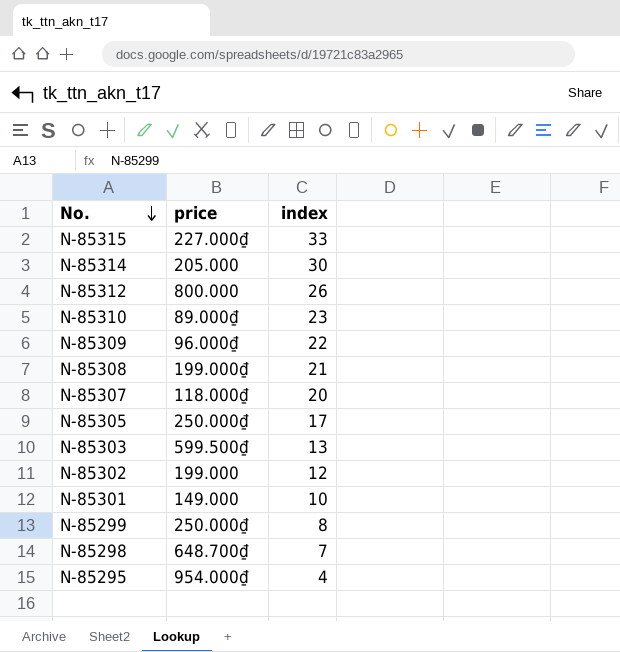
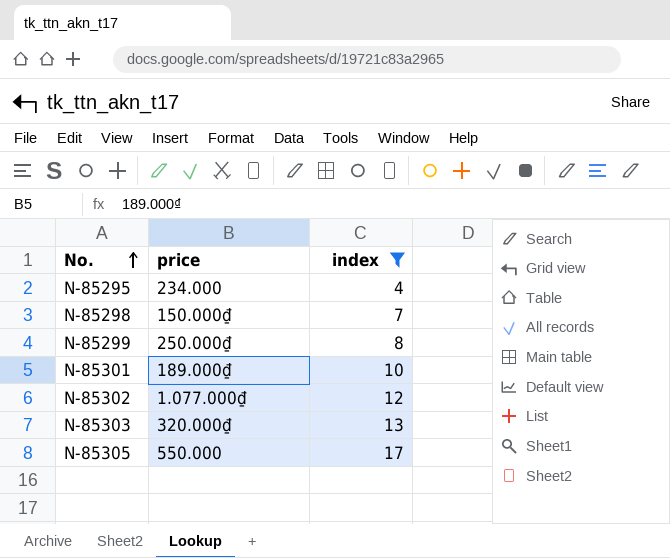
filter: none -> index <= 17
row order: No. descending -> No. ascending
N-85295 | price: 954.000₫ -> 234.000
N-85298 | price: 648.700₫ -> 150.000₫
N-85301 | price: 149.000 -> 189.000₫
N-85302 | price: 199.000 -> 1.077.000₫
N-85303 | price: 599.500₫ -> 320.000₫
N-85305 | price: 250.000₫ -> 550.000

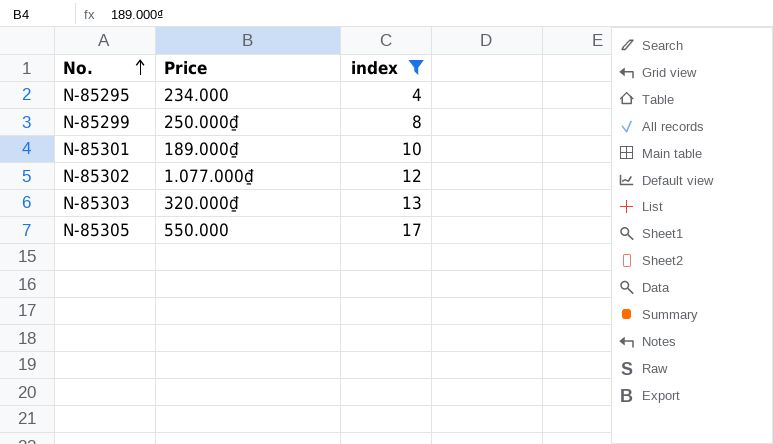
column name: price -> Price
row N-85298: 150.000₫ | 7 -> none

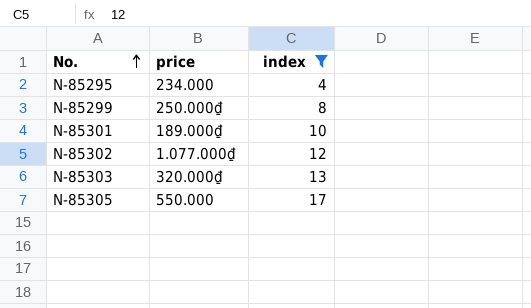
column name: Price -> price

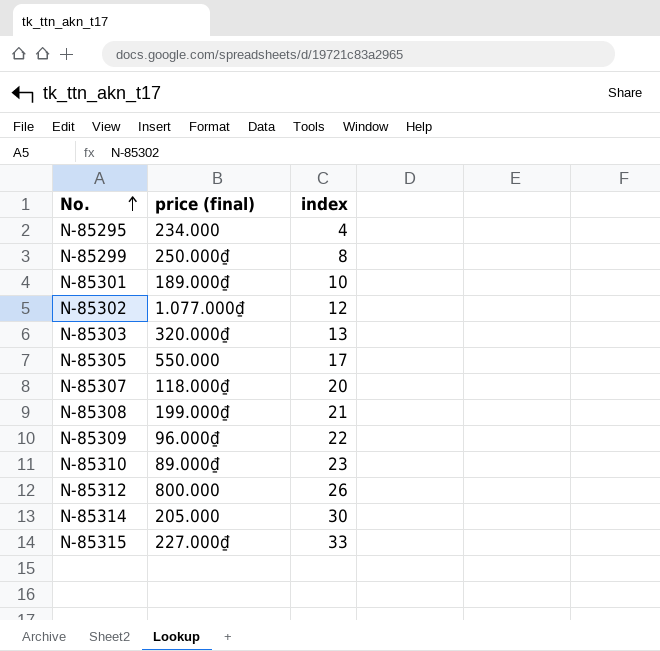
filter: index <= 17 -> none
column name: price -> price (final)

